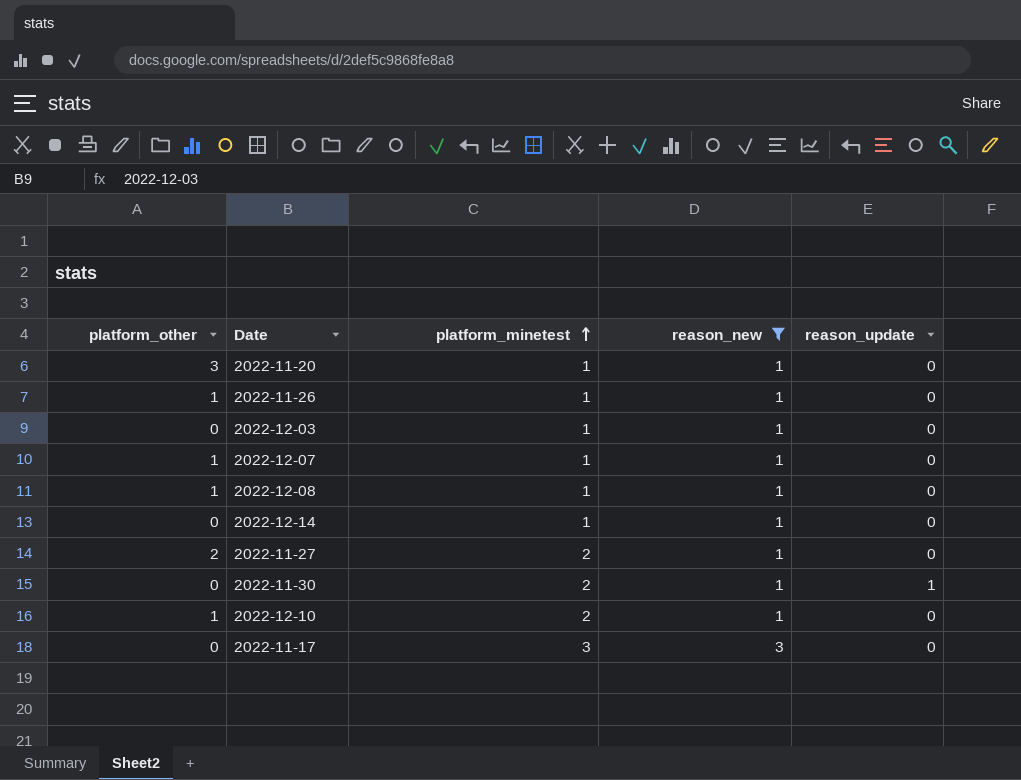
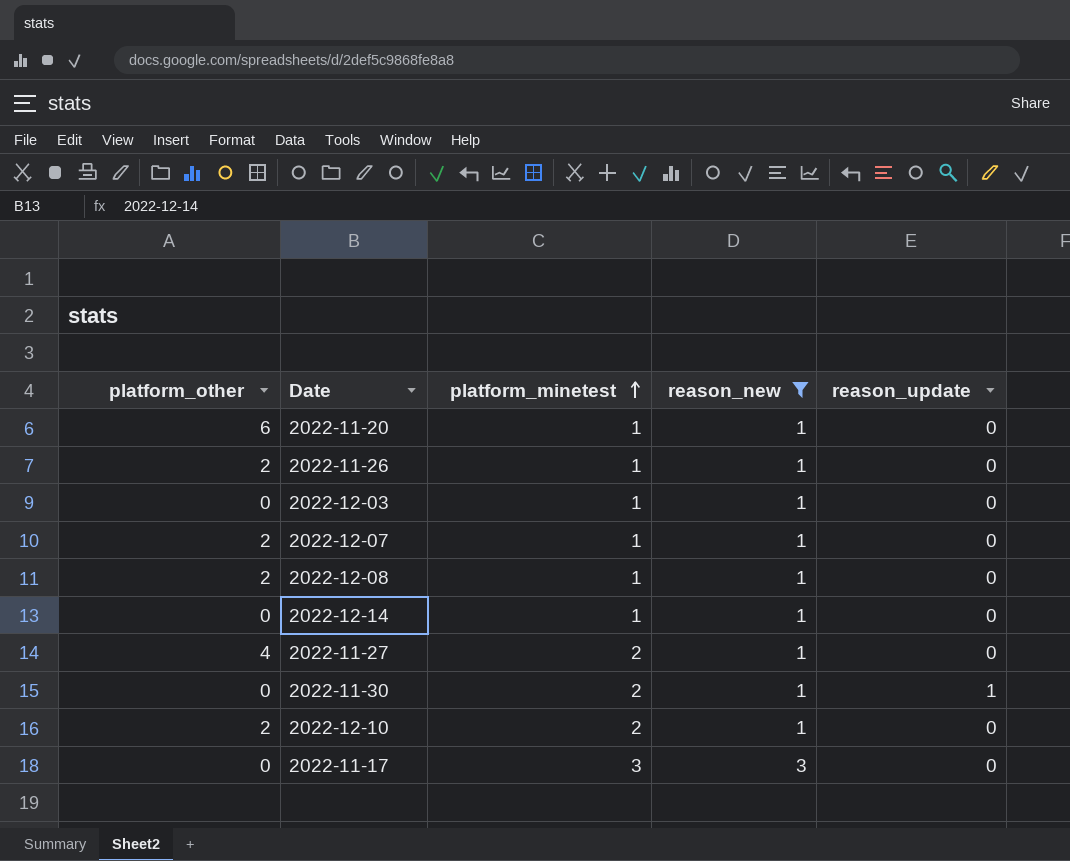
2022-11-20 | platform_other: 3 -> 6
2022-11-26 | platform_other: 1 -> 2
2022-12-07 | platform_other: 1 -> 2
2022-12-08 | platform_other: 1 -> 2
2022-11-27 | platform_other: 2 -> 4
2022-12-10 | platform_other: 1 -> 2

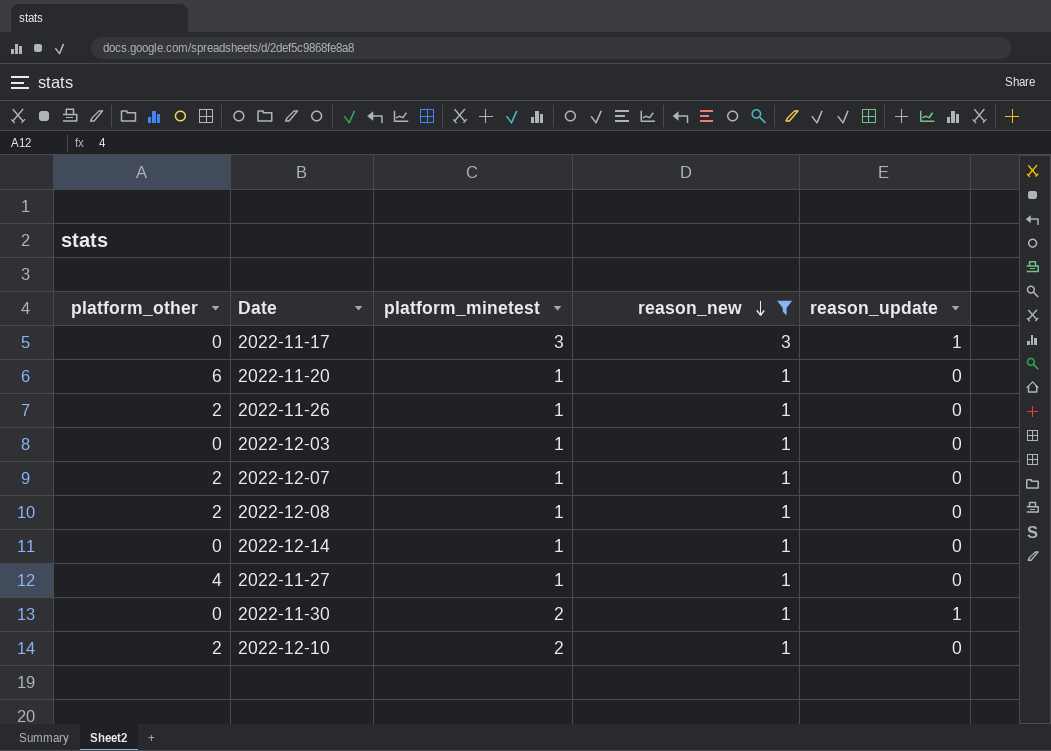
row order: platform_minetest ascending -> reason_new descending
2022-11-17 | reason_update: 0 -> 1
2022-11-27 | platform_minetest: 2 -> 1

